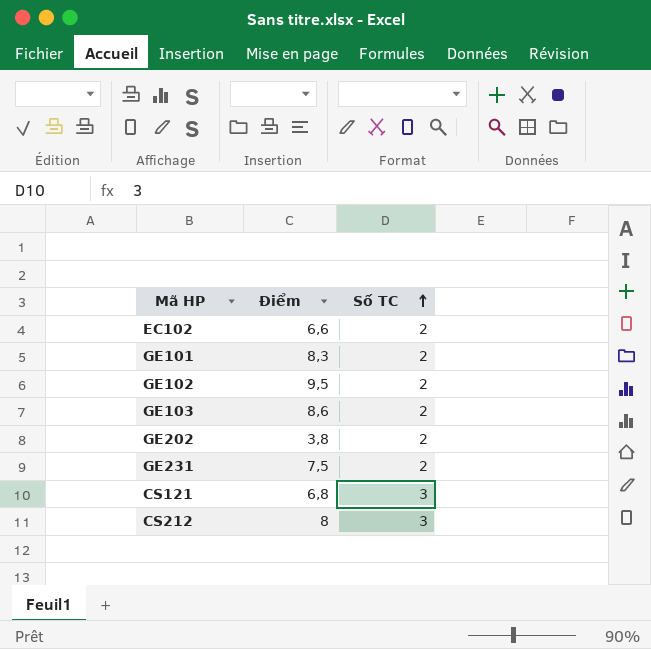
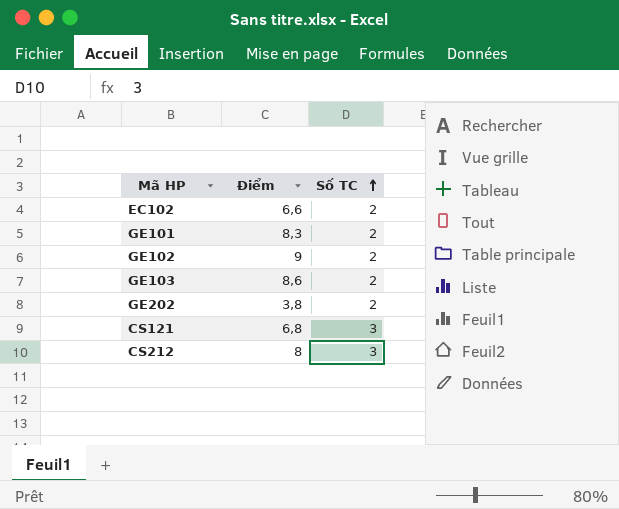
row GE231: 7,5 | 2 -> none
GE102 | Điểm: 9,5 -> 9

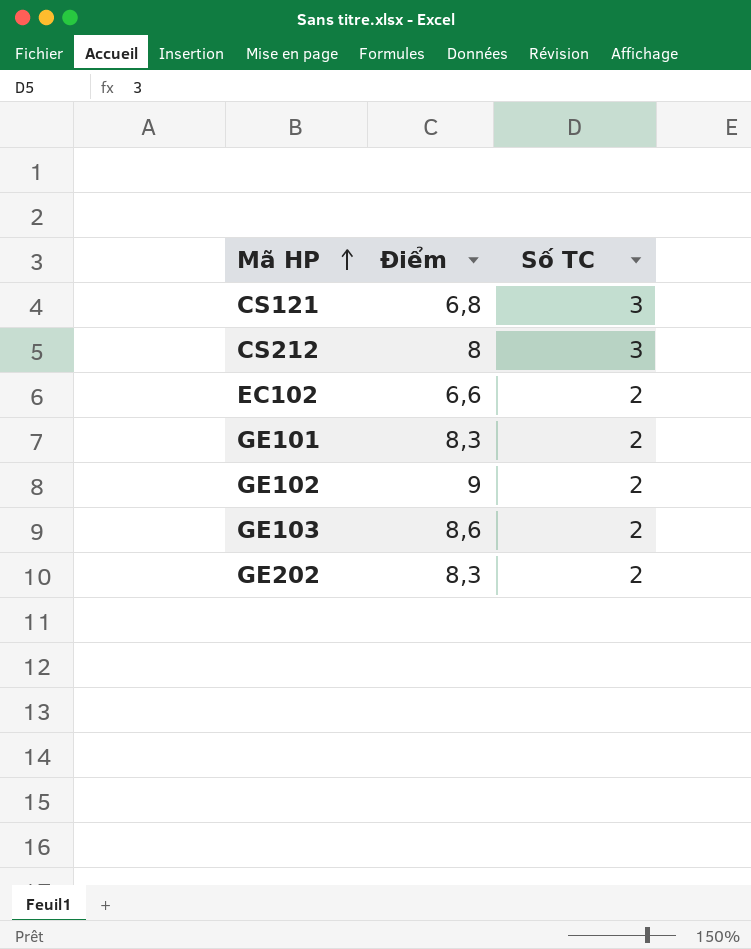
row order: Số TC ascending -> Mã HP ascending
GE202 | Điểm: 3,8 -> 8,3

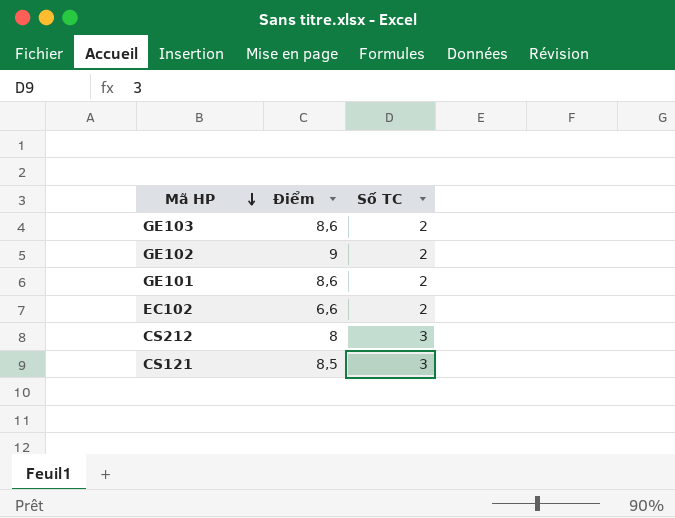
row order: Mã HP ascending -> Mã HP descending
row GE202: 8,3 | 2 -> none
GE101 | Điểm: 8,3 -> 8,6
CS121 | Điểm: 6,8 -> 8,5

